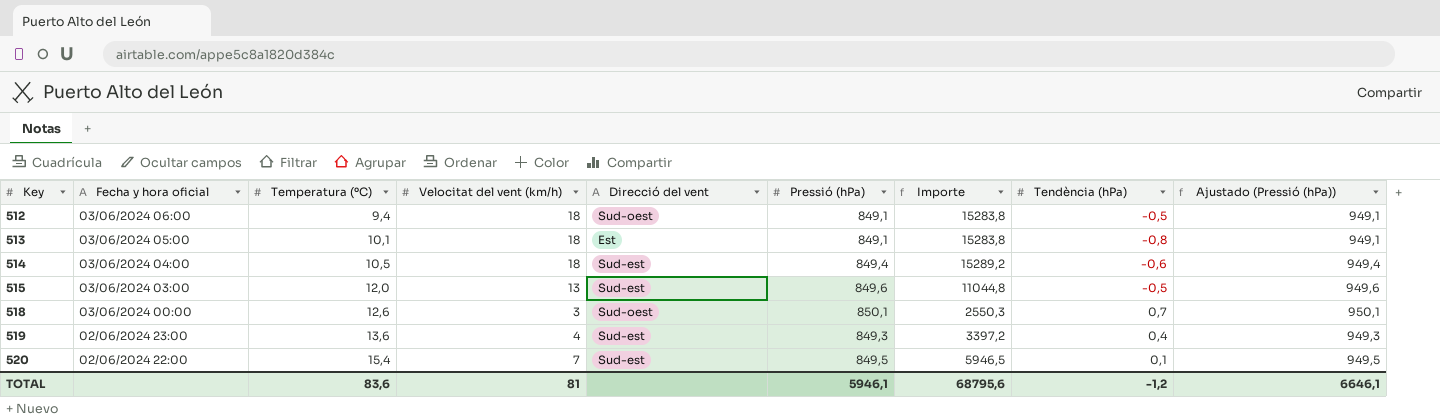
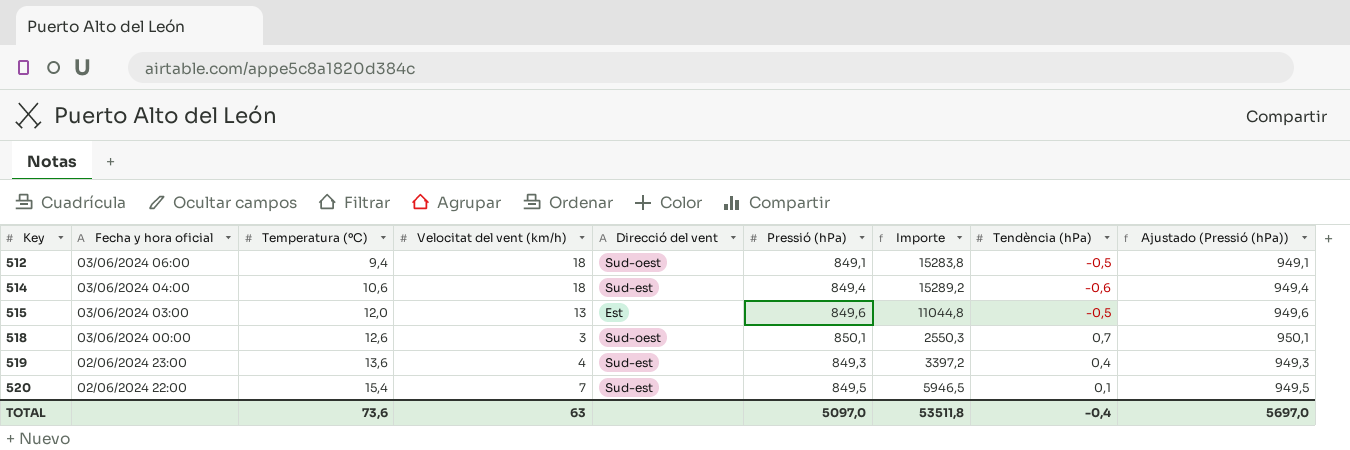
row 513: 03/06/2024 05:00 | 10,1 | 18 | Est | 849,1 | 15283,8 | -0,8 | 949,1 -> none
514 | Temperatura (ºC): 10,5 -> 10,6
515 | Direcció del vent: Sud-est -> Est
TOTAL | Temperatura (ºC): 83,6 -> 73,6
TOTAL | Velocitat del vent (km/h): 81 -> 63
TOTAL | Pressió (hPa): 5946,1 -> 5097,0
TOTAL | Importe: 68795,6 -> 53511,8
TOTAL | Tendència (hPa): -1,2 -> -0,4
TOTAL | Ajustado (Pressió (hPa)): 6646,1 -> 5697,0

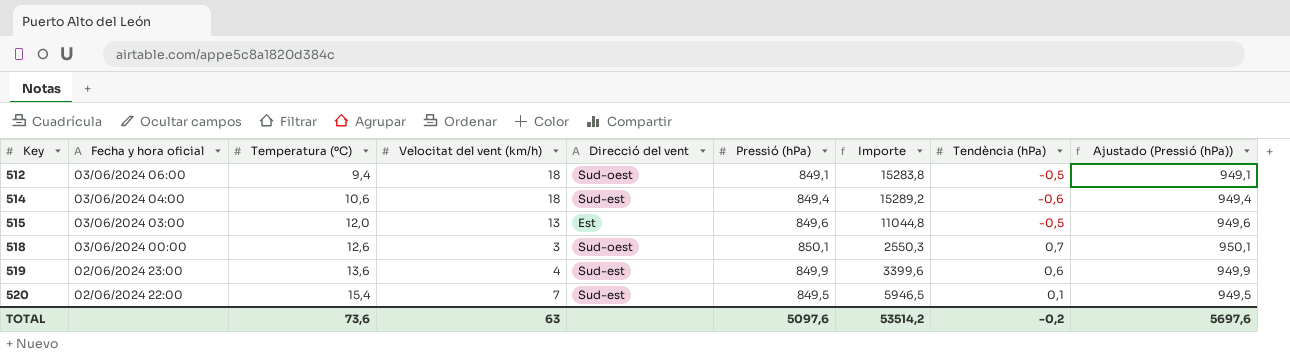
519 | Pressió (hPa): 849,3 -> 849,9
519 | Importe: 3397,2 -> 3399,6
519 | Tendència (hPa): 0,4 -> 0,6
519 | Ajustado (Pressió (hPa)): 949,3 -> 949,9
TOTAL | Pressió (hPa): 5097,0 -> 5097,6
TOTAL | Importe: 53511,8 -> 53514,2
TOTAL | Tendència (hPa): -0,4 -> -0,2
TOTAL | Ajustado (Pressió (hPa)): 5697,0 -> 5697,6

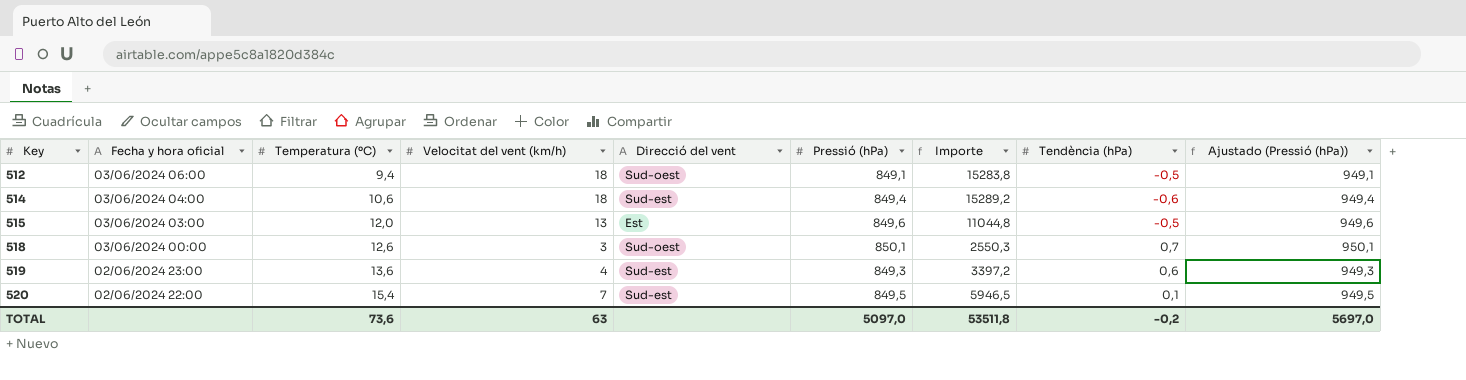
519 | Pressió (hPa): 849,9 -> 849,3
519 | Importe: 3399,6 -> 3397,2
519 | Ajustado (Pressió (hPa)): 949,9 -> 949,3
TOTAL | Pressió (hPa): 5097,6 -> 5097,0
TOTAL | Importe: 53514,2 -> 53511,8
TOTAL | Ajustado (Pressió (hPa)): 5697,6 -> 5697,0

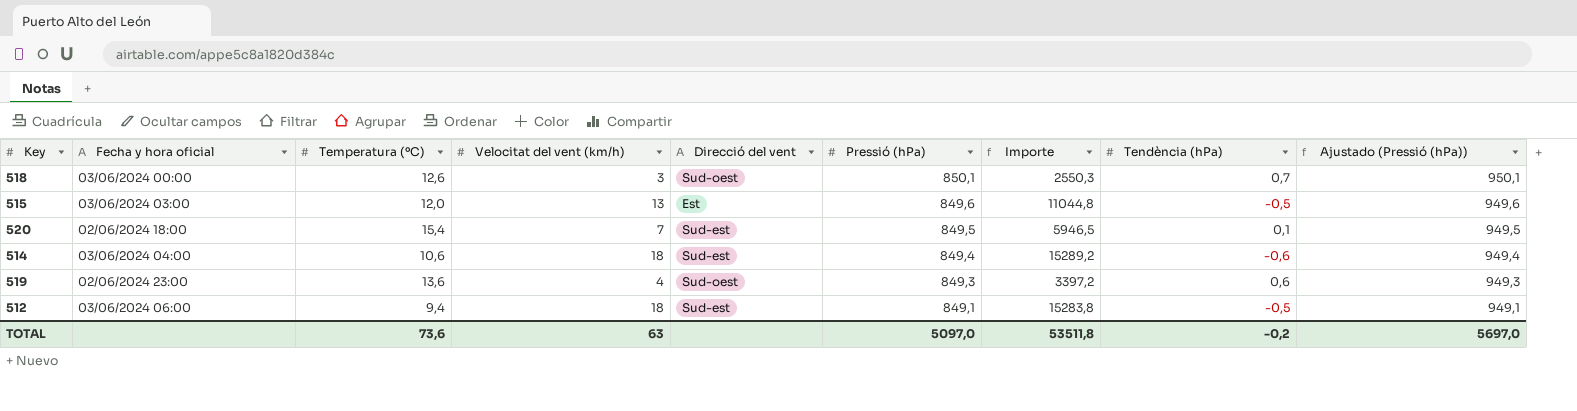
row order: Key ascending -> Pressió (hPa) descending
520 | Fecha y hora oficial: 02/06/2024 22:00 -> 02/06/2024 18:00
519 | Direcció del vent: Sud-est -> Sud-oest
512 | Direcció del vent: Sud-oest -> Sud-est

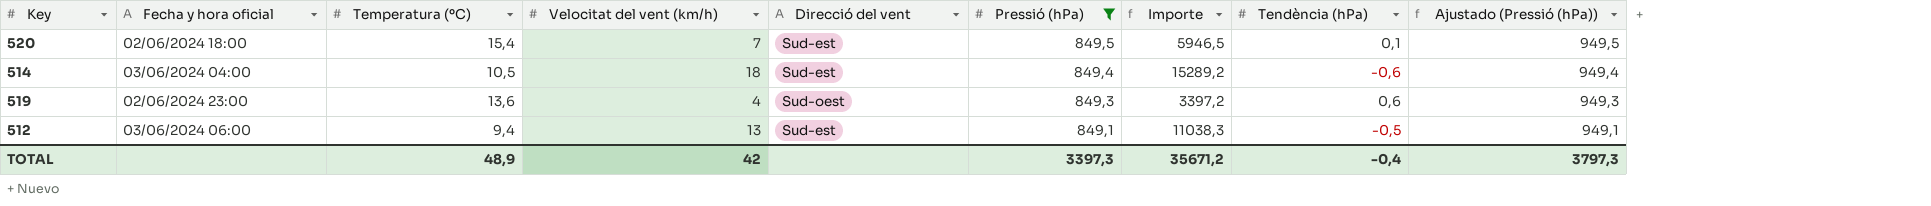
filter: none -> Pressió (hPa) <= 849,5
514 | Temperatura (ºC): 10,6 -> 10,5
512 | Velocitat del vent (km/h): 18 -> 13
512 | Importe: 15283,8 -> 11038,3
TOTAL | Temperatura (ºC): 73,6 -> 48,9
TOTAL | Velocitat del vent (km/h): 63 -> 42
TOTAL | Pressió (hPa): 5097,0 -> 3397,3
TOTAL | Importe: 53511,8 -> 35671,2
TOTAL | Tendència (hPa): -0,2 -> -0,4
TOTAL | Ajustado (Pressió (hPa)): 5697,0 -> 3797,3

